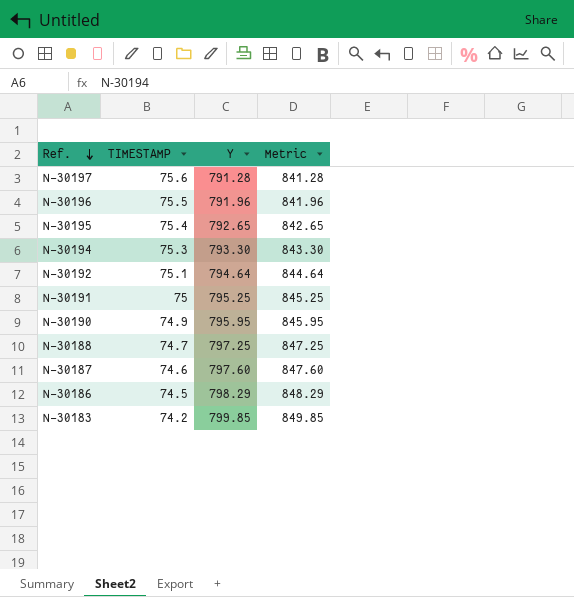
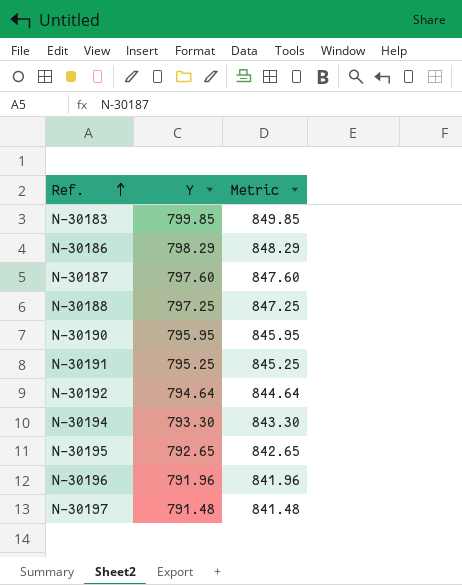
row order: Ref. descending -> Ref. ascending
column TIMESTAMP | position: 2 -> none
N-30197 | Y: 791.28 -> 791.48
N-30197 | Metric: 841.28 -> 841.48

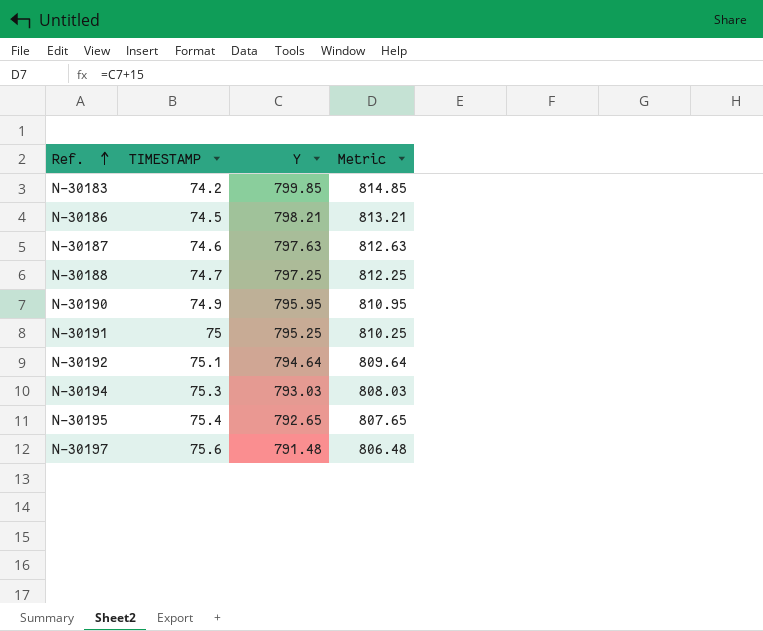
column TIMESTAMP | position: none -> 2
column Metric | formula: [Y] + 50 -> [Y] + 15
row N-30196: 791.96 | 841.96 -> none
N-30186 | Y: 798.29 -> 798.21
N-30187 | Y: 797.60 -> 797.63
N-30194 | Y: 793.30 -> 793.03

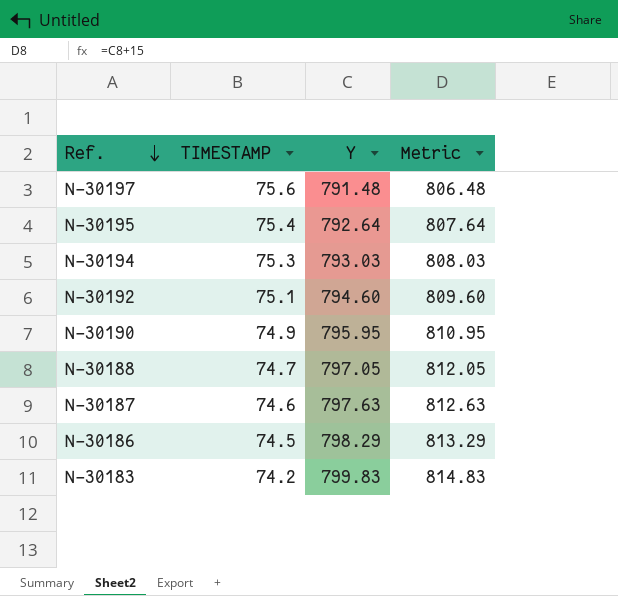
row order: Ref. ascending -> Ref. descending
row N-30191: 75 | 795.25 | 810.25 -> none
N-30195 | Y: 792.65 -> 792.64
N-30195 | Metric: 807.65 -> 807.64
N-30192 | Y: 794.64 -> 794.60
N-30192 | Metric: 809.64 -> 809.60
N-30188 | Y: 797.25 -> 797.05
N-30188 | Metric: 812.25 -> 812.05
N-30186 | Y: 798.21 -> 798.29
N-30186 | Metric: 813.21 -> 813.29
N-30183 | Y: 799.85 -> 799.83
N-30183 | Metric: 814.85 -> 814.83

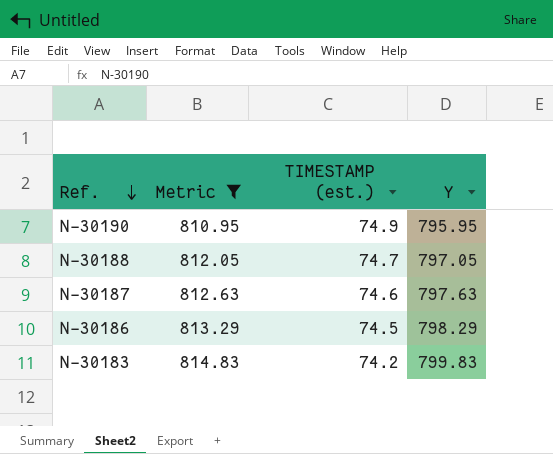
filter: none -> Metric >= 810.95
column Metric | position: 4 -> 2
column name: TIMESTAMP -> TIMESTAMP (est.)

